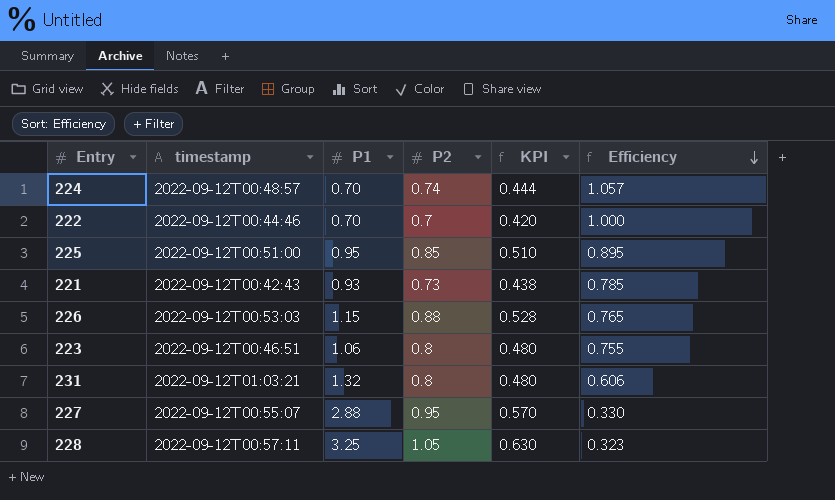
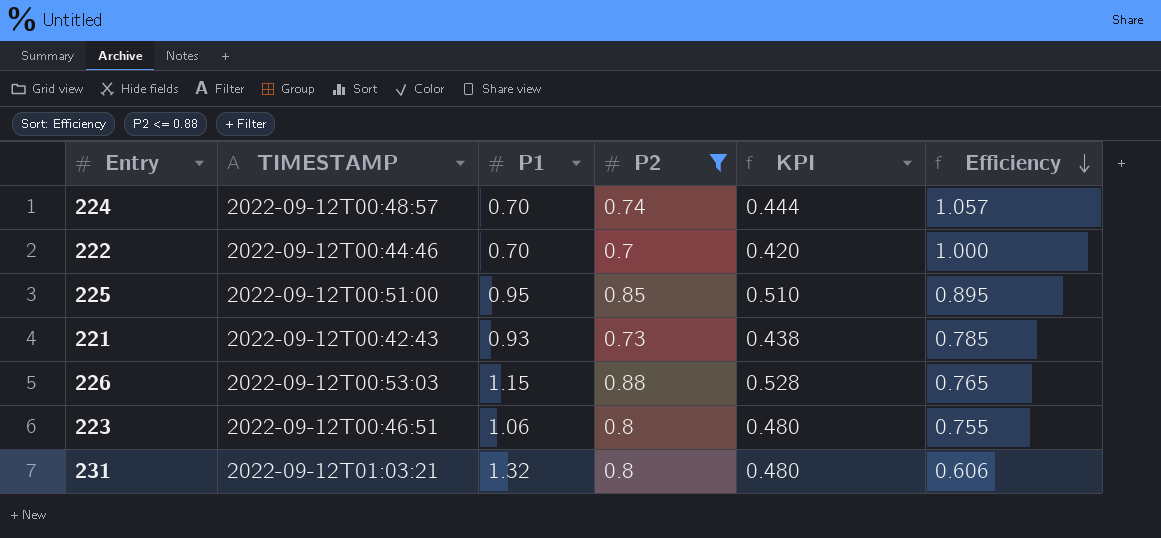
filter: none -> P2 <= 0.88
column name: timestamp -> TIMESTAMP

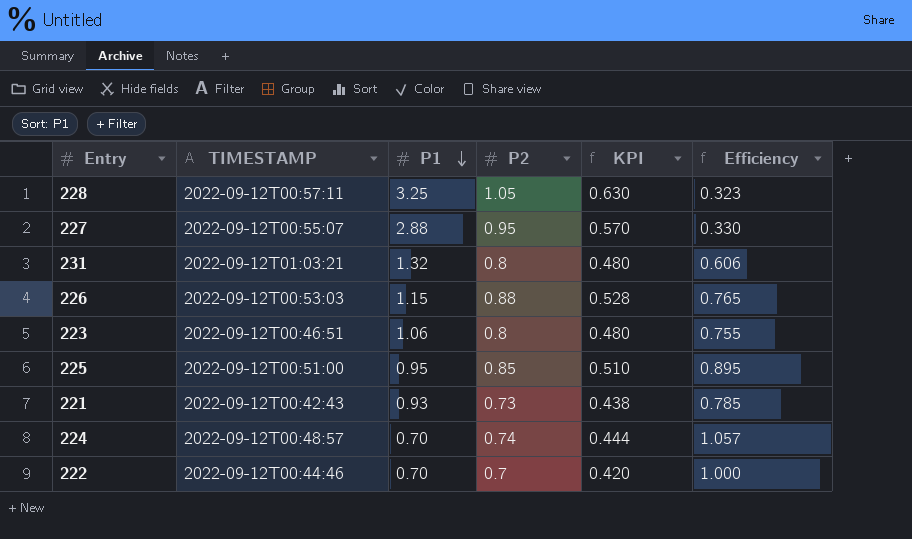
filter: P2 <= 0.88 -> none
row order: Efficiency descending -> P1 descending

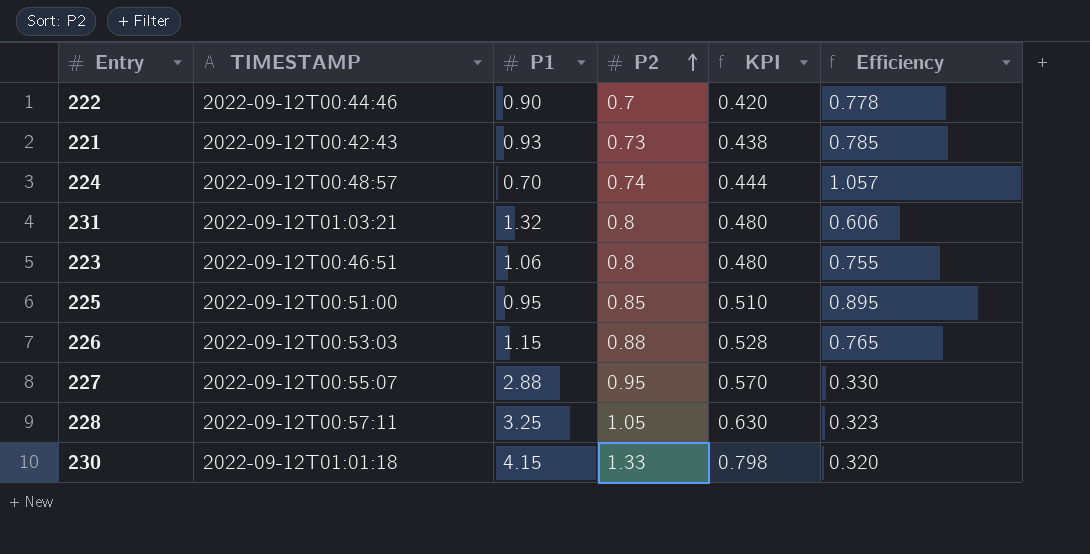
row order: P1 descending -> P2 ascending
222 | P1: 0.70 -> 0.90
222 | Efficiency: 1.000 -> 0.778
row 230: none -> 2022-09-12T01:01:18 | 4.15 | 1.33 | 0.798 | 0.320

